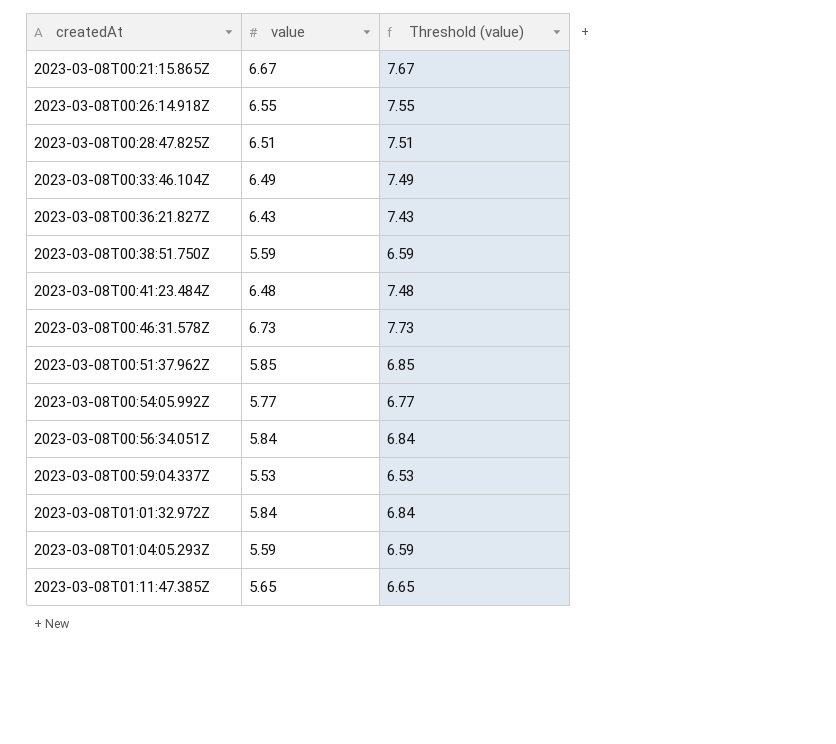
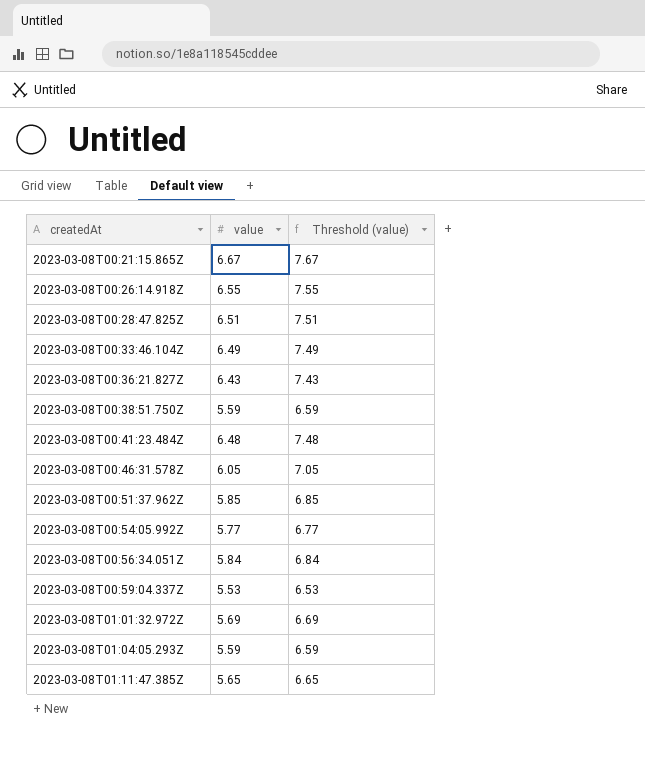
2023-03-08T00:46:31.578Z | value: 6.73 -> 6.05
2023-03-08T00:46:31.578Z | Threshold (value): 7.73 -> 7.05
2023-03-08T01:01:32.972Z | value: 5.84 -> 5.69
2023-03-08T01:01:32.972Z | Threshold (value): 6.84 -> 6.69

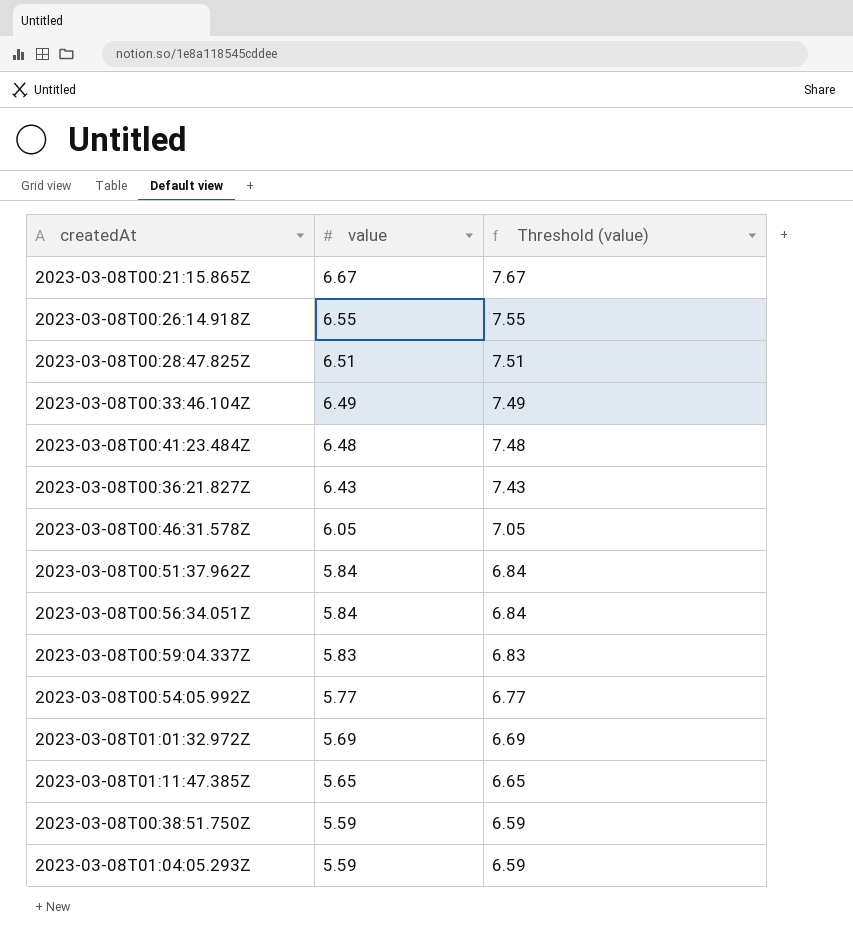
row order: createdAt ascending -> value descending
2023-03-08T00:51:37.962Z | value: 5.85 -> 5.84
2023-03-08T00:51:37.962Z | Threshold (value): 6.85 -> 6.84
2023-03-08T00:59:04.337Z | value: 5.53 -> 5.83
2023-03-08T00:59:04.337Z | Threshold (value): 6.53 -> 6.83

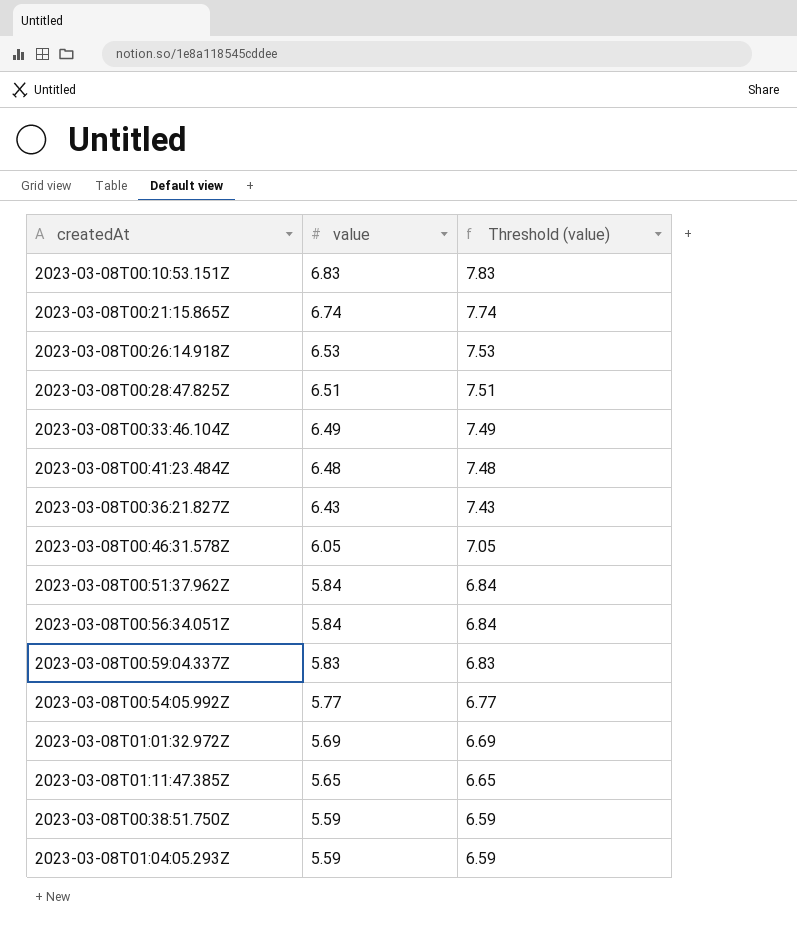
row 2023-03-08T00:10:53.151Z: none -> 6.83 | 7.83
2023-03-08T00:21:15.865Z | value: 6.67 -> 6.74
2023-03-08T00:21:15.865Z | Threshold (value): 7.67 -> 7.74
2023-03-08T00:26:14.918Z | value: 6.55 -> 6.53
2023-03-08T00:26:14.918Z | Threshold (value): 7.55 -> 7.53

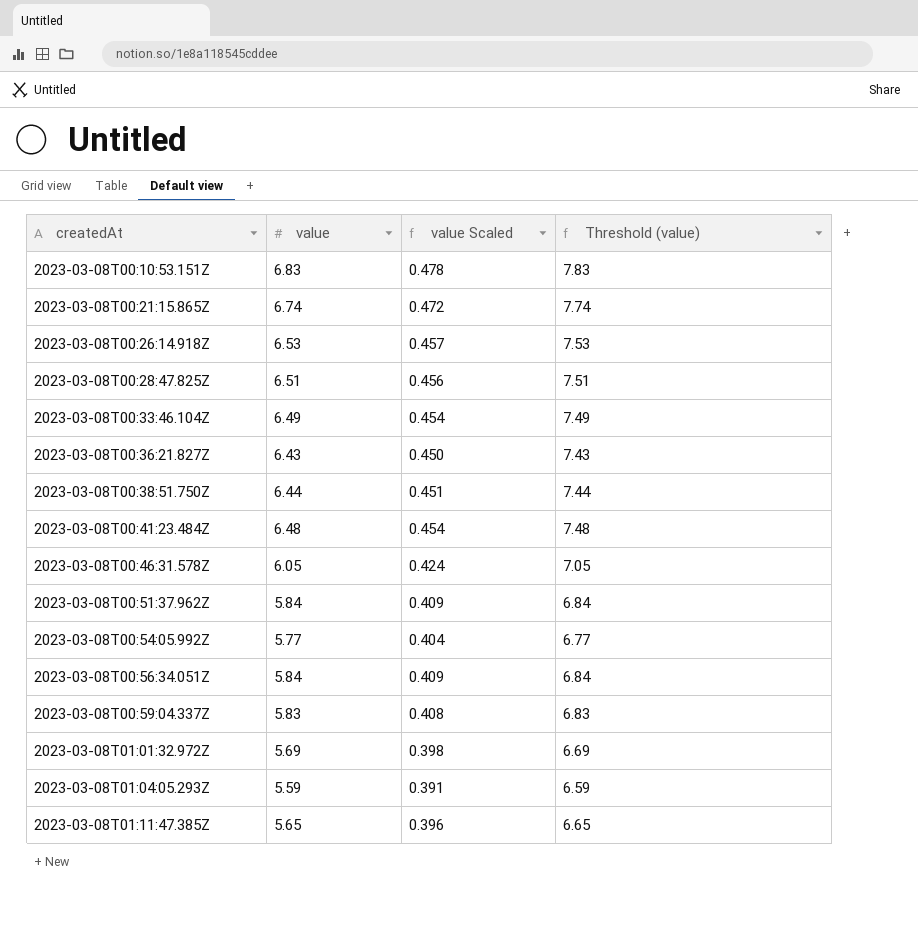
row order: value descending -> createdAt ascending
column value Scaled | formula: none -> [value] * 0.07
2023-03-08T00:38:51.750Z | value: 5.59 -> 6.44
2023-03-08T00:38:51.750Z | Threshold (value): 6.59 -> 7.44

